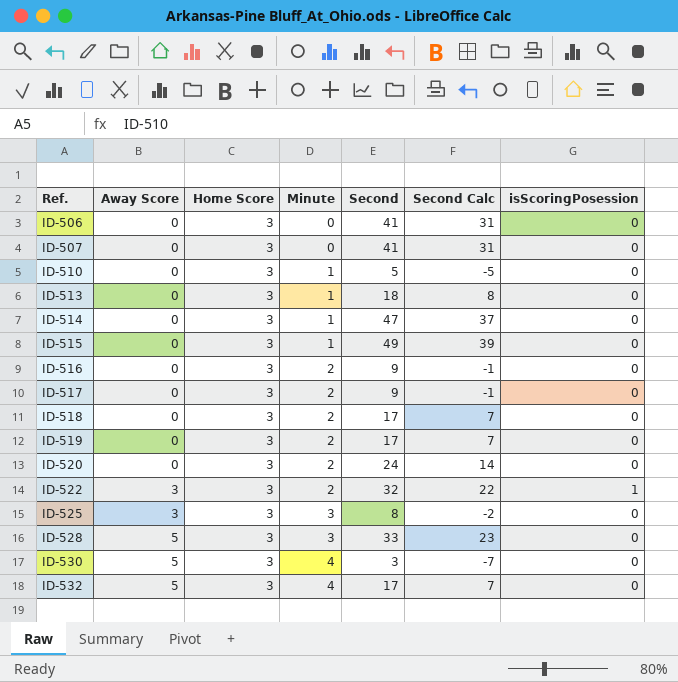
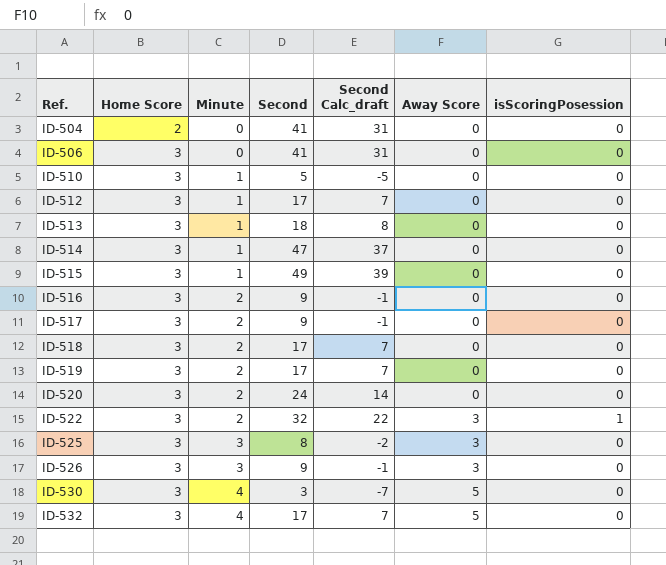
column name: Second Calc -> Second Calc_draft
column Away Score | position: 2 -> 6
row ID-507: 0 | 3 | 0 | 41 | 31 | 0 -> none
row ID-528: 5 | 3 | 3 | 33 | 23 | 0 -> none
row ID-504: none -> 2 | 0 | 41 | 31 | 0 | 0
row ID-512: none -> 3 | 1 | 17 | 7 | 0 | 0
row ID-526: none -> 3 | 3 | 9 | -1 | 3 | 0

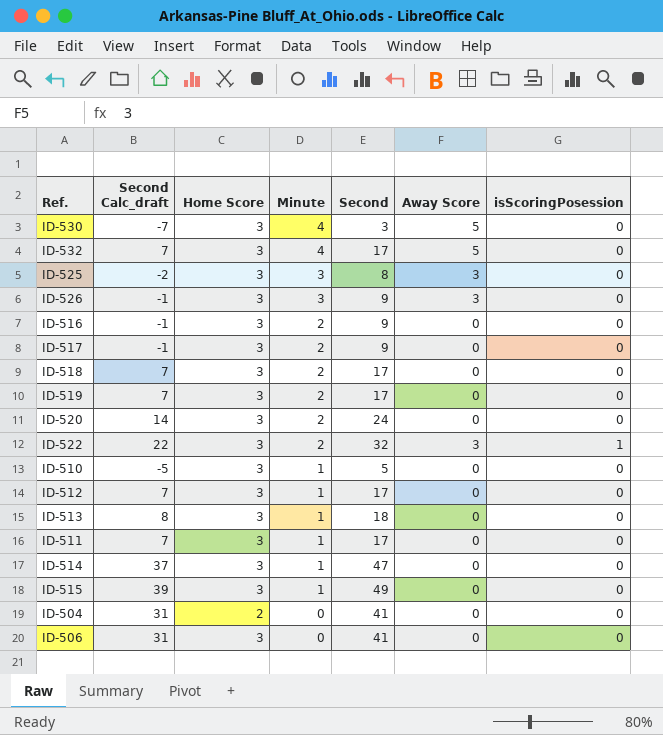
row order: Ref. ascending -> Minute descending
column Second Calc_draft | position: 5 -> 2
row ID-511: none -> 7 | 3 | 1 | 17 | 0 | 0

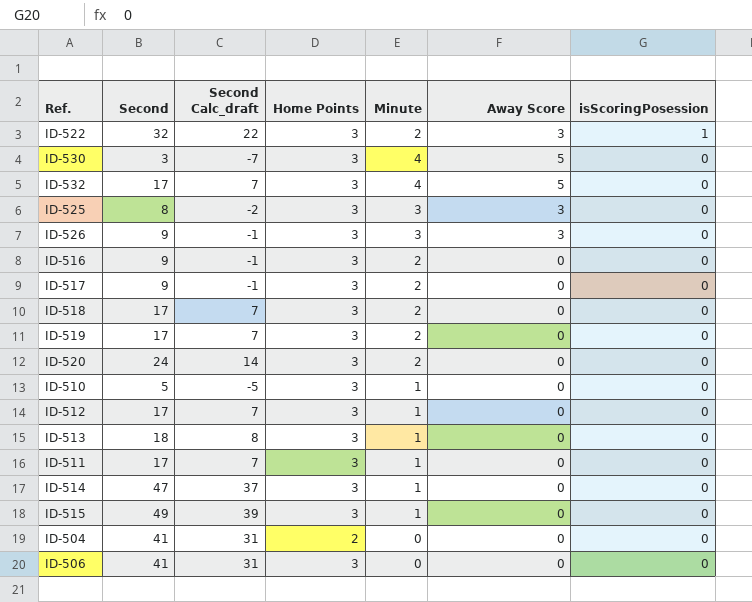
row order: Minute descending -> isScoringPosession descending
column Second | position: 5 -> 2
column name: Home Score -> Home Points

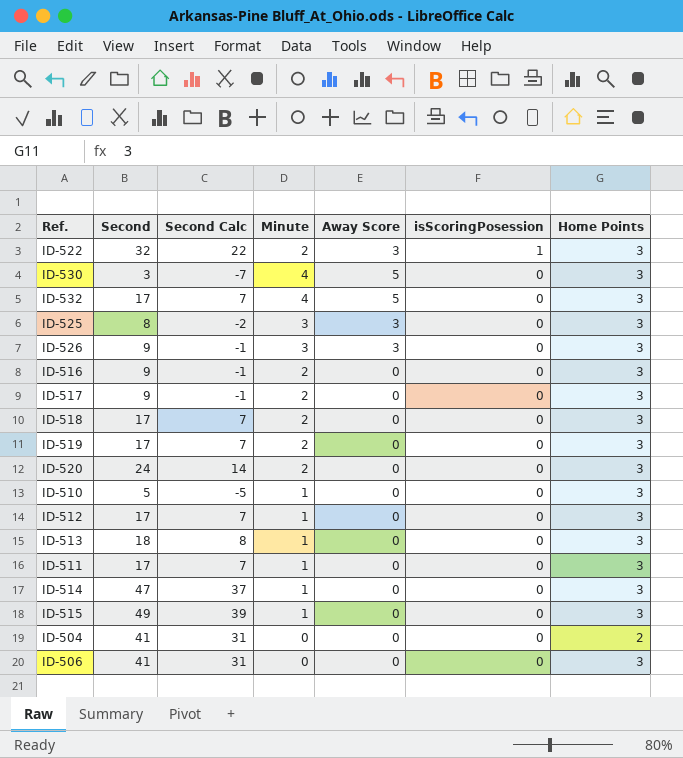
column name: Second Calc_draft -> Second Calc
column Home Points | position: 4 -> 7

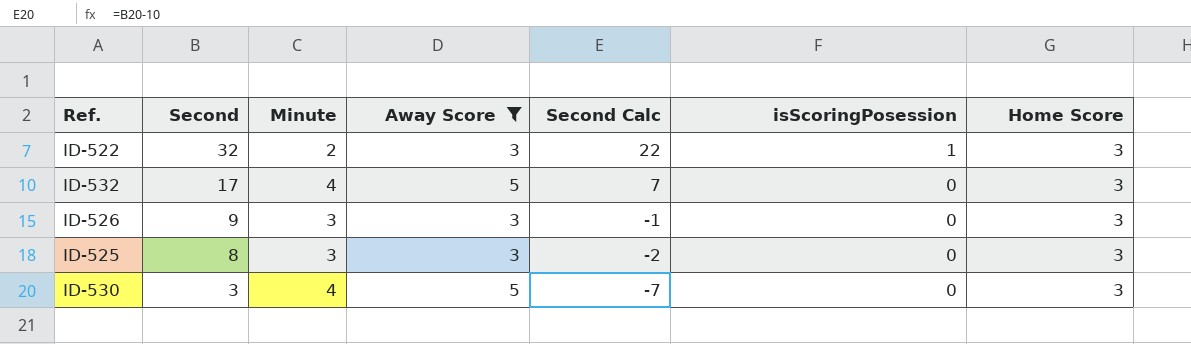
filter: none -> Away Score != 0
row order: isScoringPosession descending -> Second descending
column Second Calc | position: 3 -> 5
column name: Home Points -> Home Score

